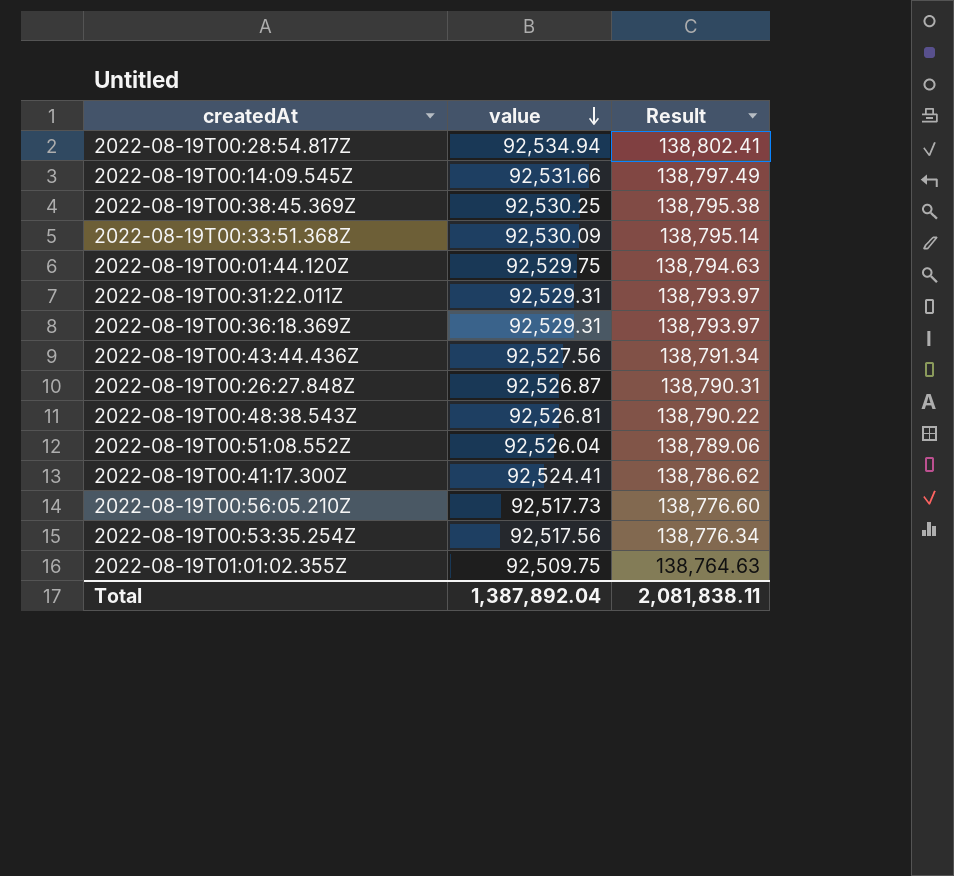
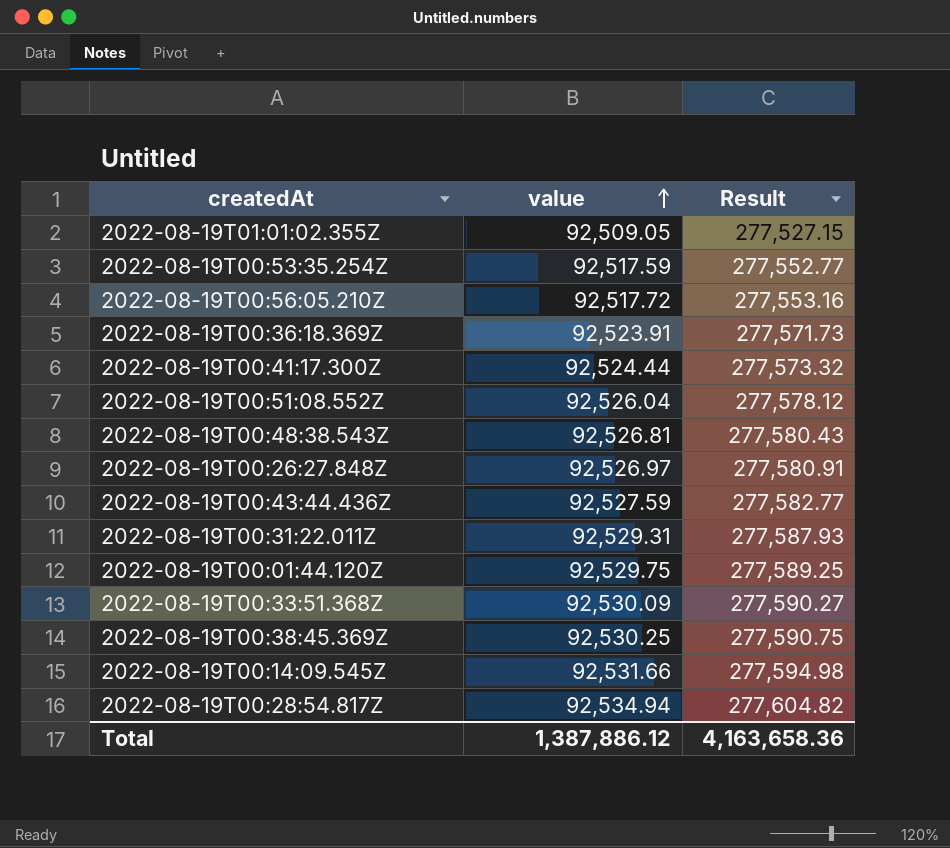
row order: value descending -> value ascending
column Result | formula: [value] * 1.5 -> [value] * 3
2022-08-19T01:01:02.355Z | value: 92,509.75 -> 92,509.05
2022-08-19T00:53:35.254Z | value: 92,517.56 -> 92,517.59
2022-08-19T00:56:05.210Z | value: 92,517.73 -> 92,517.72
2022-08-19T00:36:18.369Z | value: 92,529.31 -> 92,523.91
2022-08-19T00:41:17.300Z | value: 92,524.41 -> 92,524.44
2022-08-19T00:26:27.848Z | value: 92,526.87 -> 92,526.97
2022-08-19T00:43:44.436Z | value: 92,527.56 -> 92,527.59
Total | value: 1,387,892.04 -> 1,387,886.12
Total | Result: 2,081,838.11 -> 4,163,658.36

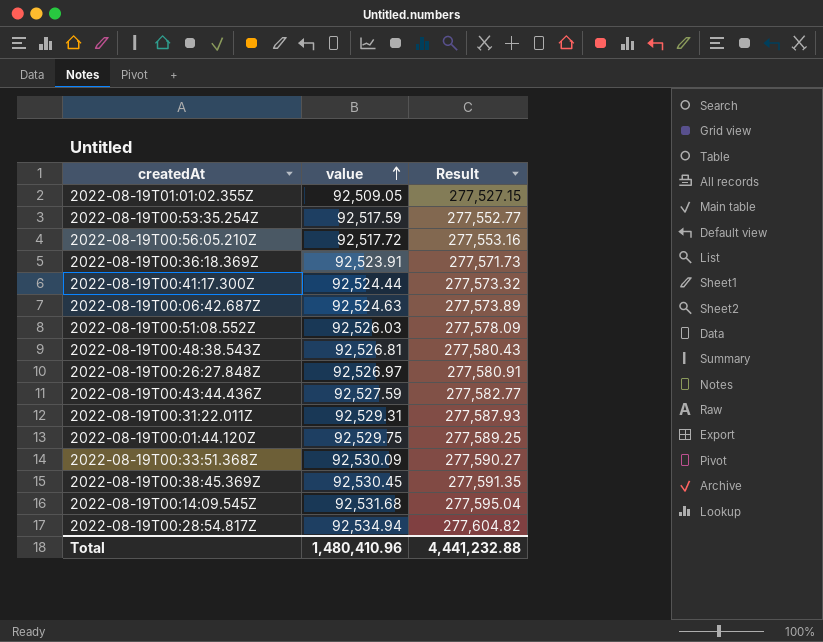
row 2022-08-19T00:06:42.687Z: none -> 92,524.63 | 277,573.89
2022-08-19T00:51:08.552Z | value: 92,526.04 -> 92,526.03
2022-08-19T00:51:08.552Z | Result: 277,578.12 -> 277,578.09
2022-08-19T00:38:45.369Z | value: 92,530.25 -> 92,530.45
2022-08-19T00:38:45.369Z | Result: 277,590.75 -> 277,591.35
2022-08-19T00:14:09.545Z | value: 92,531.66 -> 92,531.68
2022-08-19T00:14:09.545Z | Result: 277,594.98 -> 277,595.04
Total | value: 1,387,886.12 -> 1,480,410.96
Total | Result: 4,163,658.36 -> 4,441,232.88

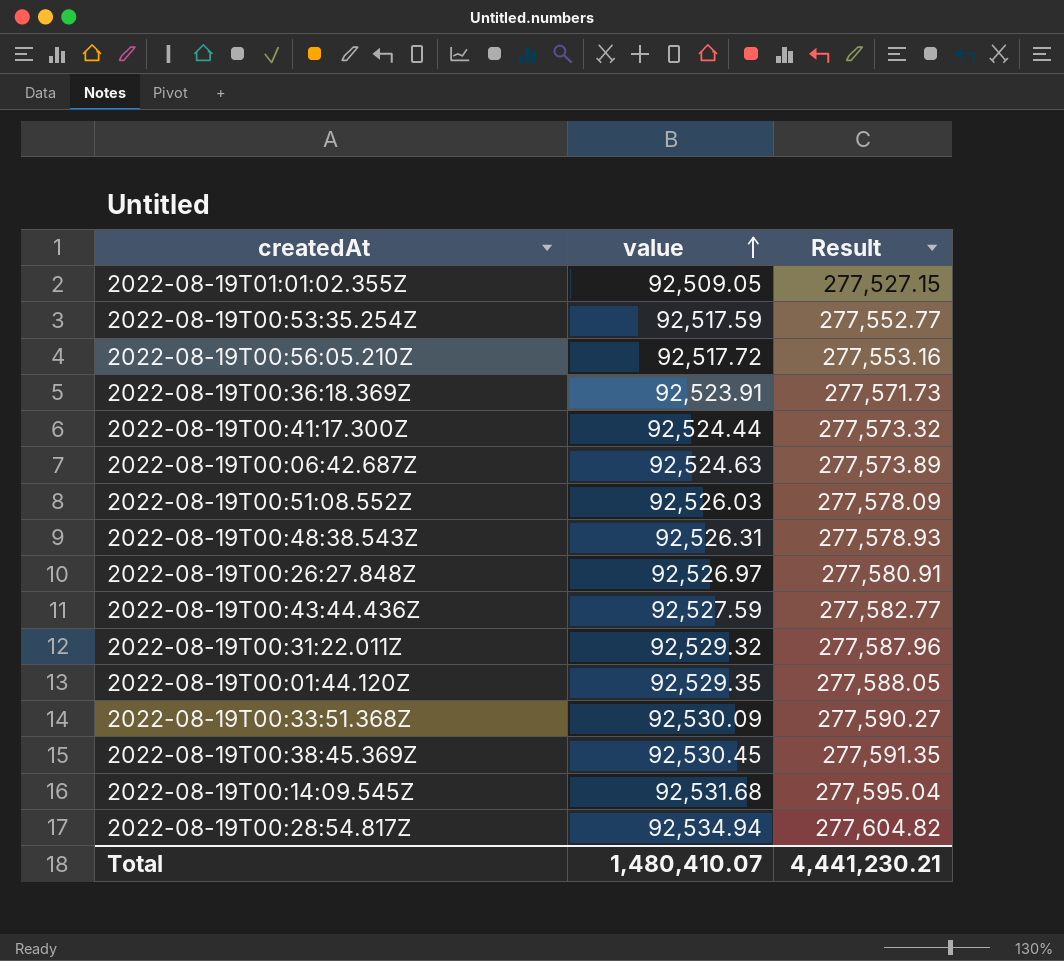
2022-08-19T00:48:38.543Z | value: 92,526.81 -> 92,526.31
2022-08-19T00:48:38.543Z | Result: 277,580.43 -> 277,578.93
2022-08-19T00:31:22.011Z | value: 92,529.31 -> 92,529.32
2022-08-19T00:31:22.011Z | Result: 277,587.93 -> 277,587.96
2022-08-19T00:01:44.120Z | value: 92,529.75 -> 92,529.35
2022-08-19T00:01:44.120Z | Result: 277,589.25 -> 277,588.05
Total | value: 1,480,410.96 -> 1,480,410.07
Total | Result: 4,441,232.88 -> 4,441,230.21

